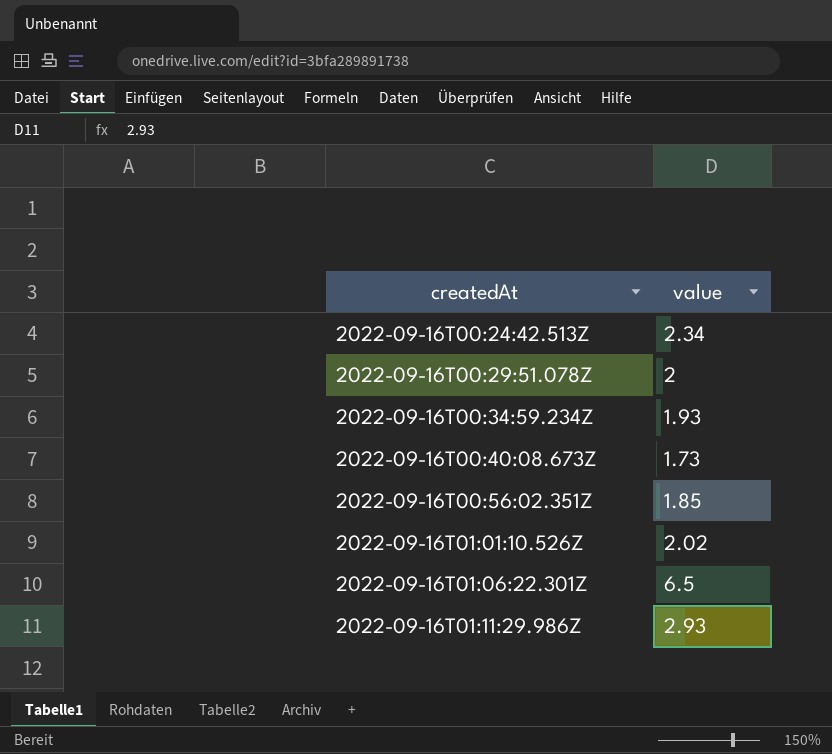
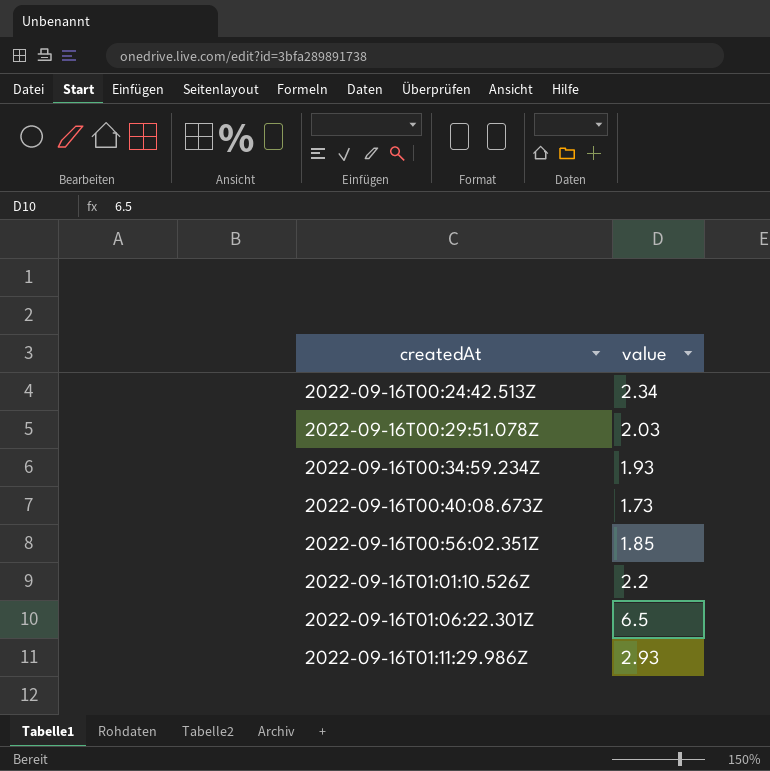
2022-09-16T00:29:51.078Z | value: 2 -> 2.03
2022-09-16T01:01:10.526Z | value: 2.02 -> 2.2

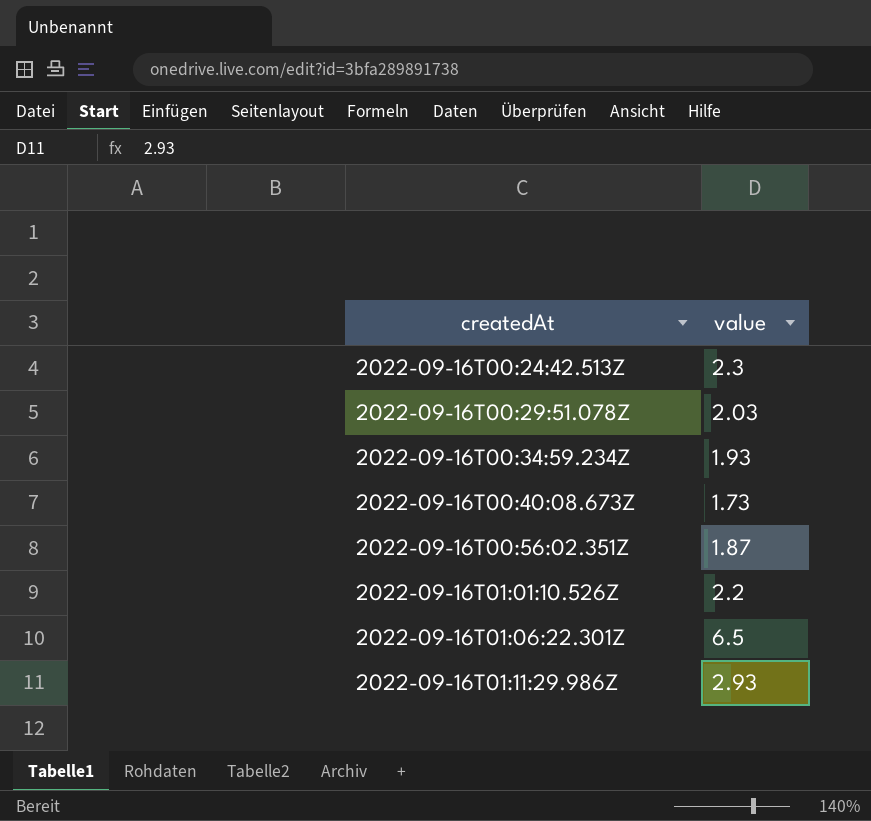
2022-09-16T00:24:42.513Z | value: 2.34 -> 2.3
2022-09-16T00:56:02.351Z | value: 1.85 -> 1.87

